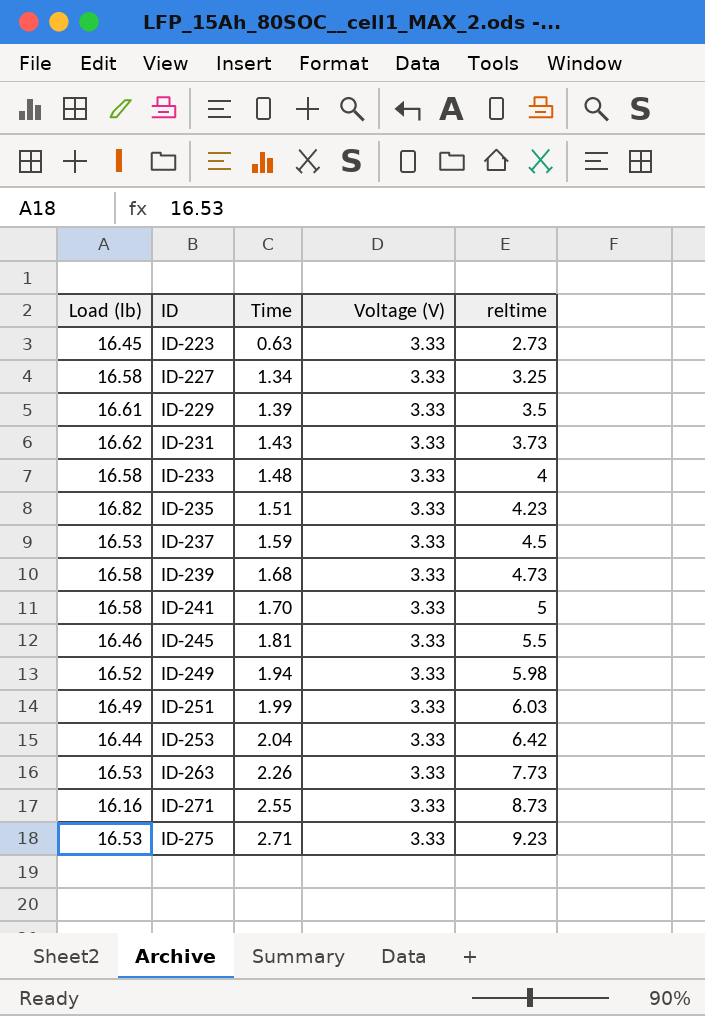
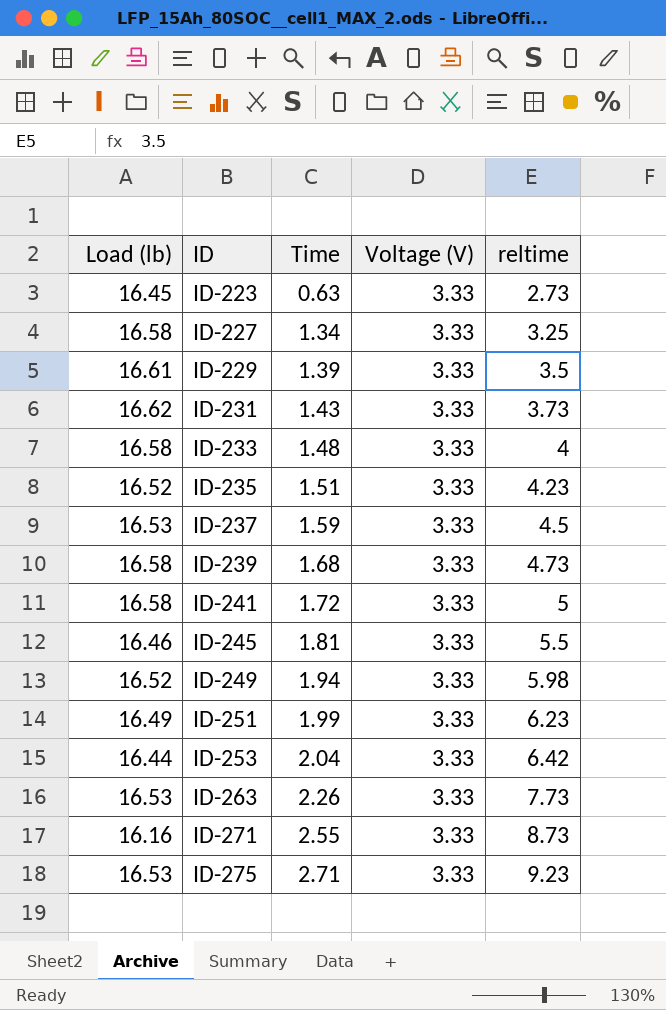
ID-235 | Load (lb): 16.82 -> 16.52
ID-241 | Time: 1.70 -> 1.72
ID-251 | reltime: 6.03 -> 6.23

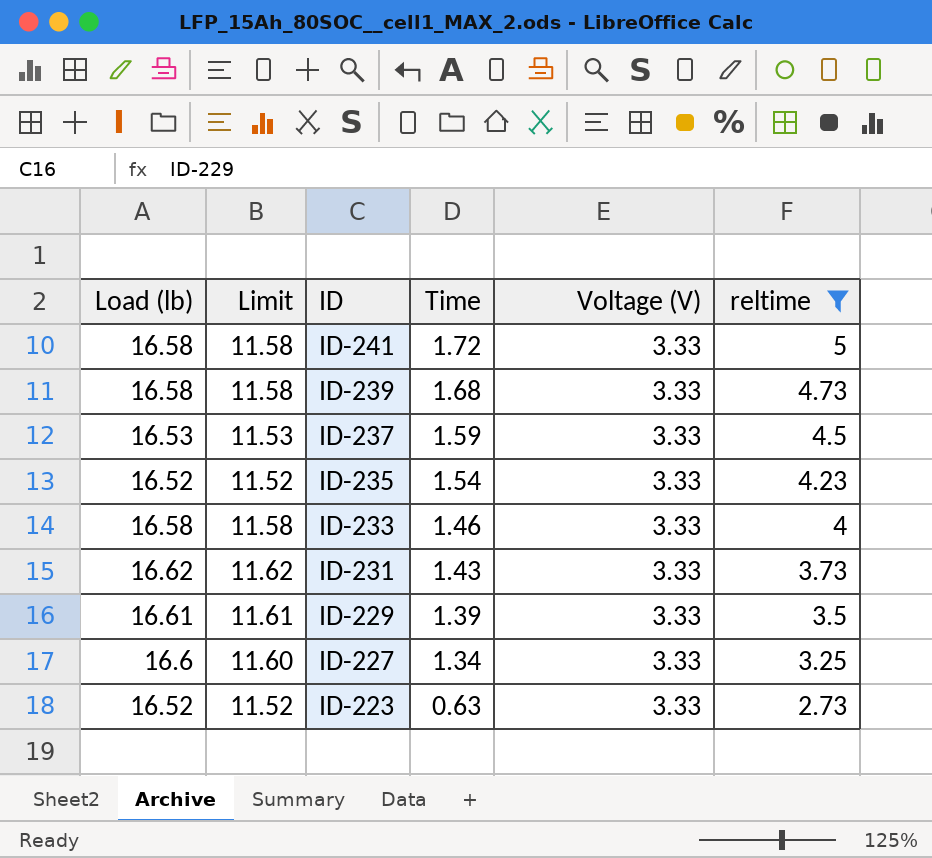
filter: none -> reltime <= 5
row order: ID ascending -> ID descending
column Limit | formula: none -> [Load (lb)] - 5
ID-235 | Time: 1.51 -> 1.54
ID-233 | Time: 1.48 -> 1.46
ID-227 | Load (lb): 16.58 -> 16.6
ID-223 | Load (lb): 16.45 -> 16.52

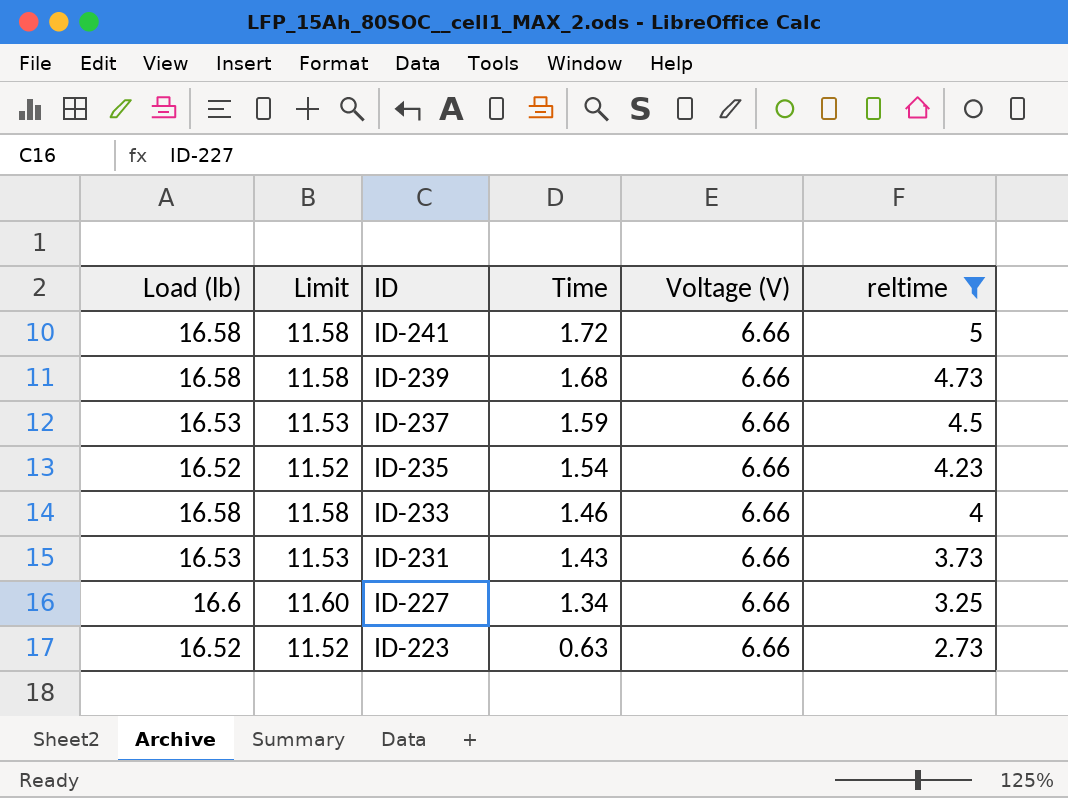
row ID-229: 16.61 | 11.61 | 1.39 | 3.33 | 3.5 -> none
ID-241 | Voltage (V): 3.33 -> 6.66
ID-239 | Voltage (V): 3.33 -> 6.66
ID-237 | Voltage (V): 3.33 -> 6.66
ID-235 | Voltage (V): 3.33 -> 6.66
ID-233 | Voltage (V): 3.33 -> 6.66
ID-231 | Load (lb): 16.62 -> 16.53
ID-231 | Limit: 11.62 -> 11.53
ID-231 | Voltage (V): 3.33 -> 6.66
ID-227 | Voltage (V): 3.33 -> 6.66
ID-223 | Voltage (V): 3.33 -> 6.66

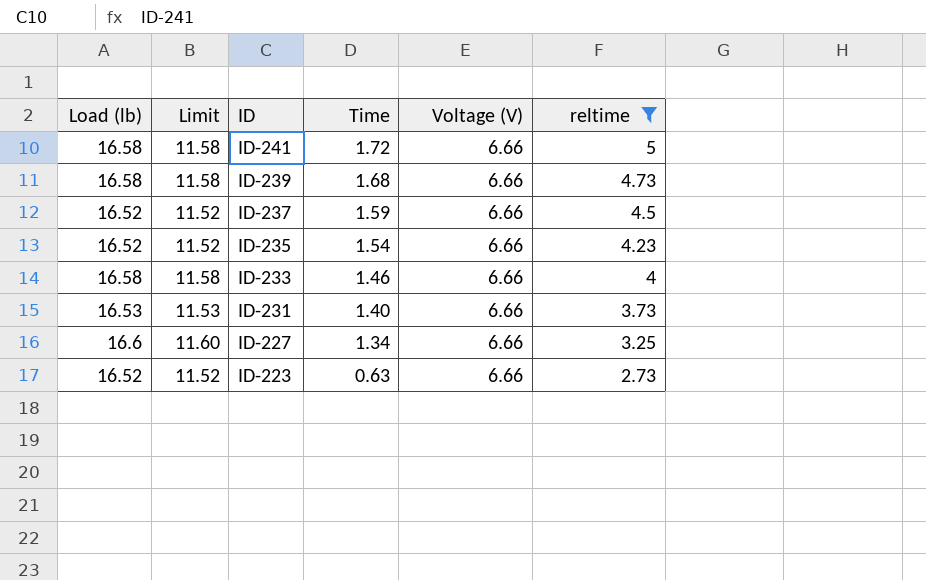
ID-237 | Load (lb): 16.53 -> 16.52
ID-237 | Limit: 11.53 -> 11.52
ID-231 | Time: 1.43 -> 1.40

